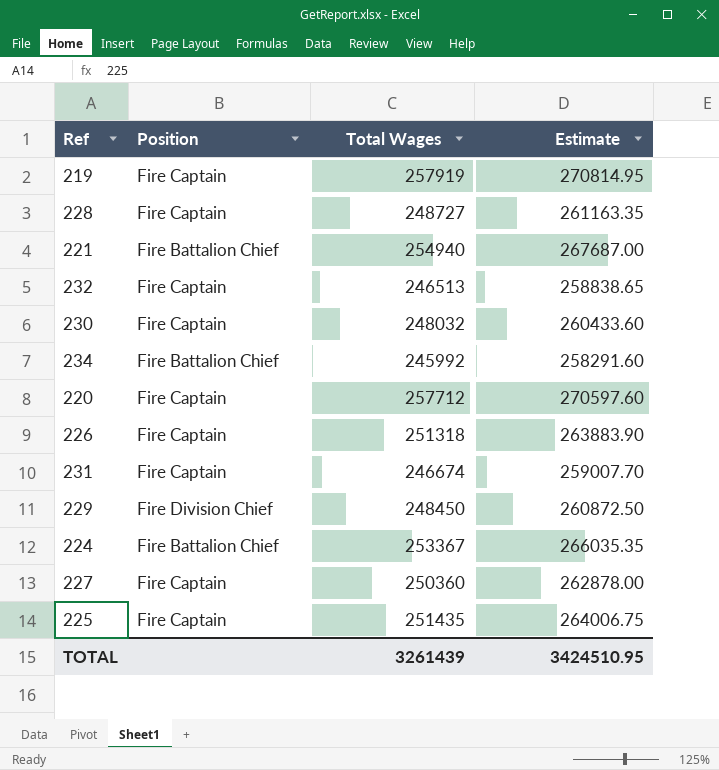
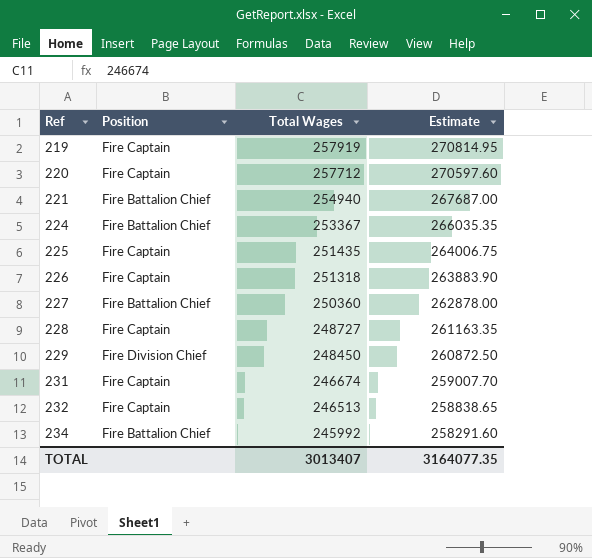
row order: none -> Ref ascending
row 230: Fire Captain | 248032 | 260433.60 -> none
227 | Position: Fire Captain -> Fire Battalion Chief
TOTAL | Total Wages: 3261439 -> 3013407
TOTAL | Estimate: 3424510.95 -> 3164077.35

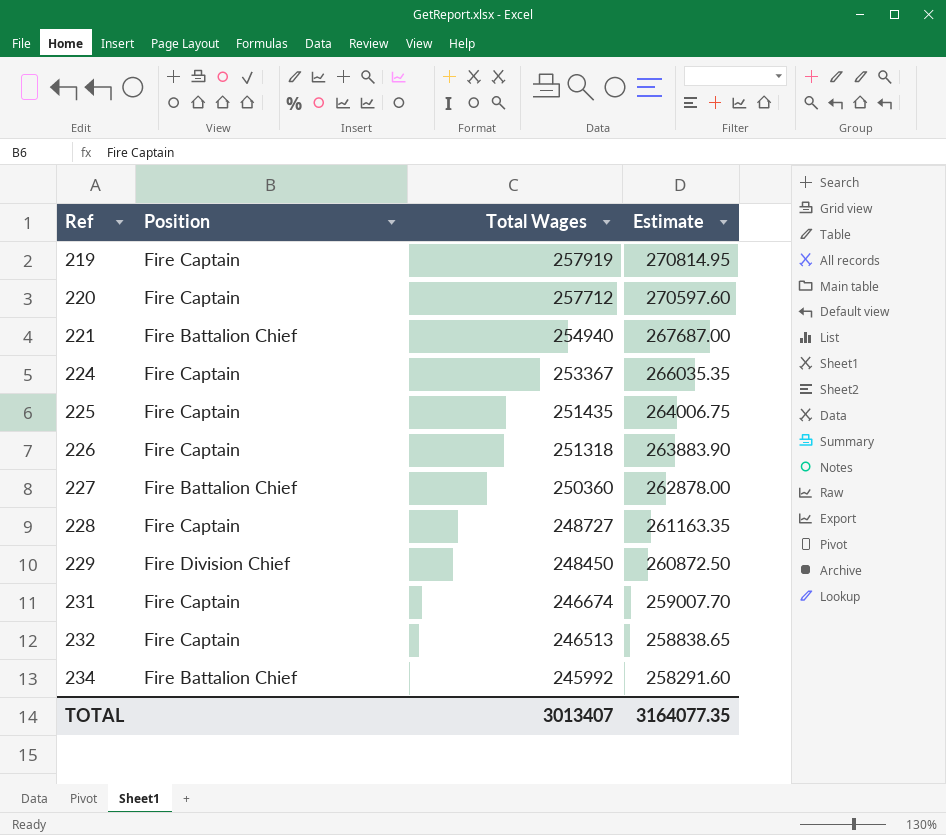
224 | Position: Fire Battalion Chief -> Fire Captain

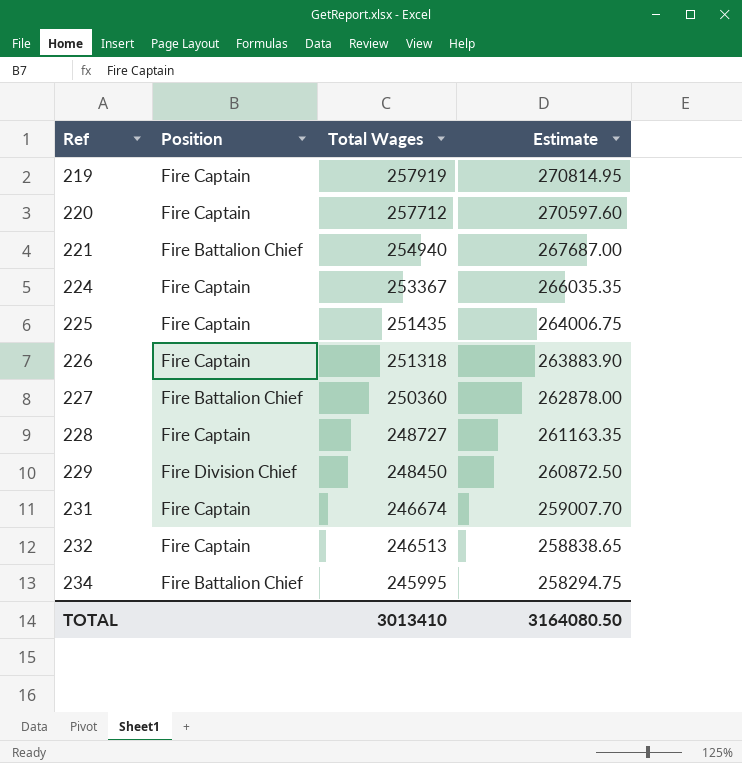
234 | Total Wages: 245992 -> 245995
234 | Estimate: 258291.60 -> 258294.75
TOTAL | Total Wages: 3013407 -> 3013410
TOTAL | Estimate: 3164077.35 -> 3164080.50

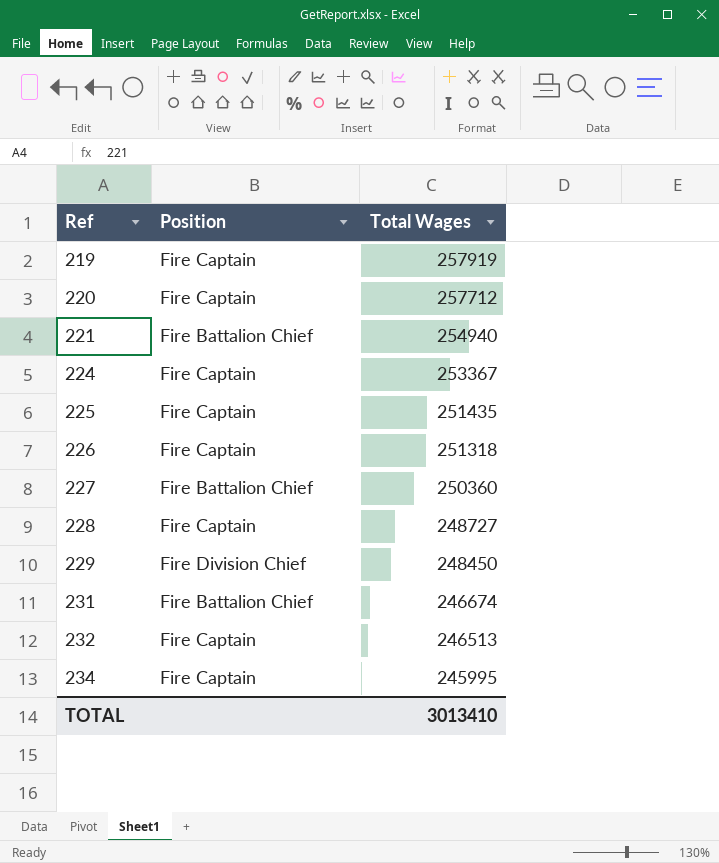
column Estimate | formula: [Total Wages] * 1.05 -> none
231 | Position: Fire Captain -> Fire Battalion Chief
234 | Position: Fire Battalion Chief -> Fire Captain

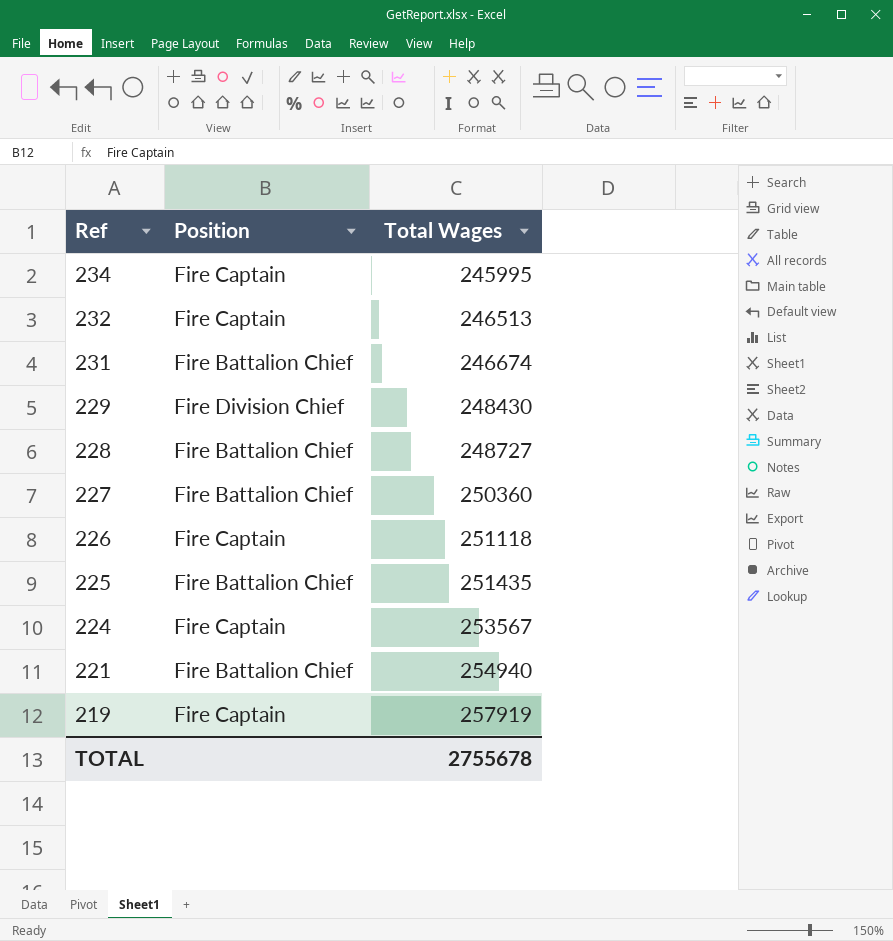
row order: Ref ascending -> Ref descending
row 220: Fire Captain | 257712 -> none
229 | Total Wages: 248450 -> 248430
228 | Position: Fire Captain -> Fire Battalion Chief
226 | Total Wages: 251318 -> 251118
225 | Position: Fire Captain -> Fire Battalion Chief
224 | Total Wages: 253367 -> 253567
TOTAL | Total Wages: 3013410 -> 2755678

